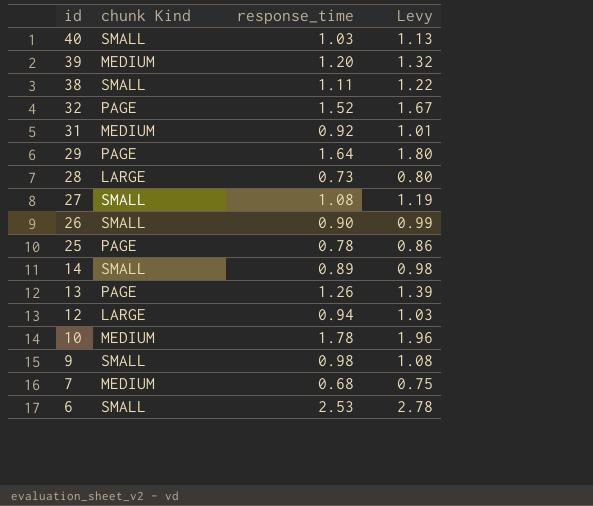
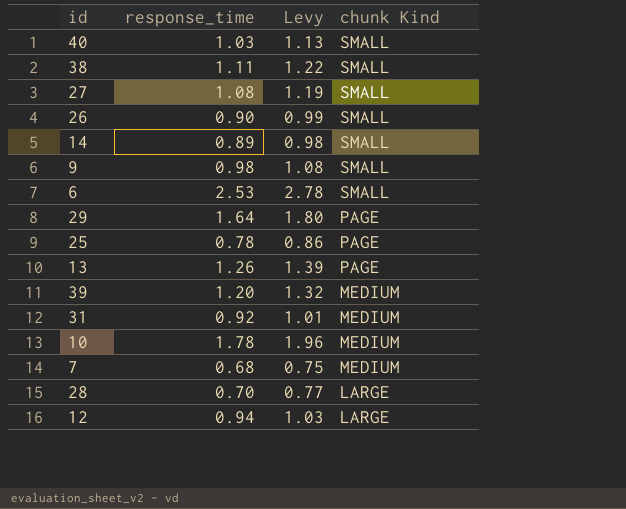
row order: id descending -> chunk Kind descending
column chunk Kind | position: 2 -> 4
row 32: PAGE | 1.52 | 1.67 -> none
28 | response_time: 0.73 -> 0.70
28 | Levy: 0.80 -> 0.77

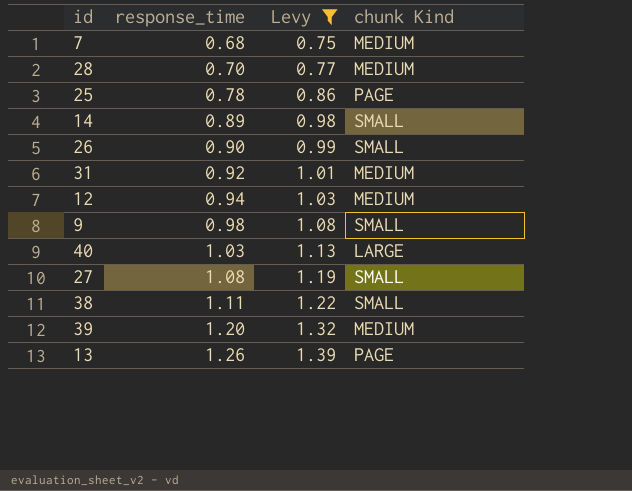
filter: none -> Levy <= 1.39
row order: chunk Kind descending -> response_time ascending
28 | chunk Kind: LARGE -> MEDIUM
12 | chunk Kind: LARGE -> MEDIUM
40 | chunk Kind: SMALL -> LARGE

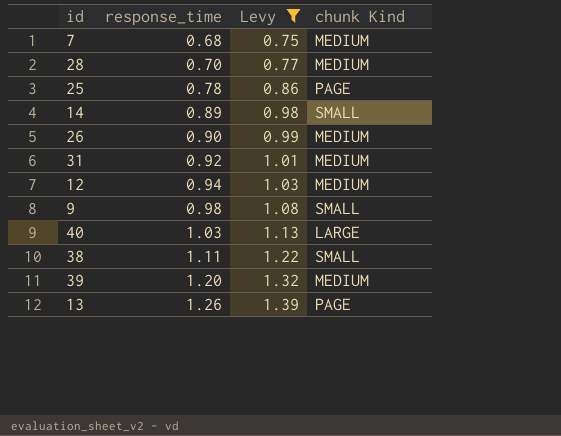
row 27: 1.08 | 1.19 | SMALL -> none
26 | chunk Kind: SMALL -> MEDIUM

